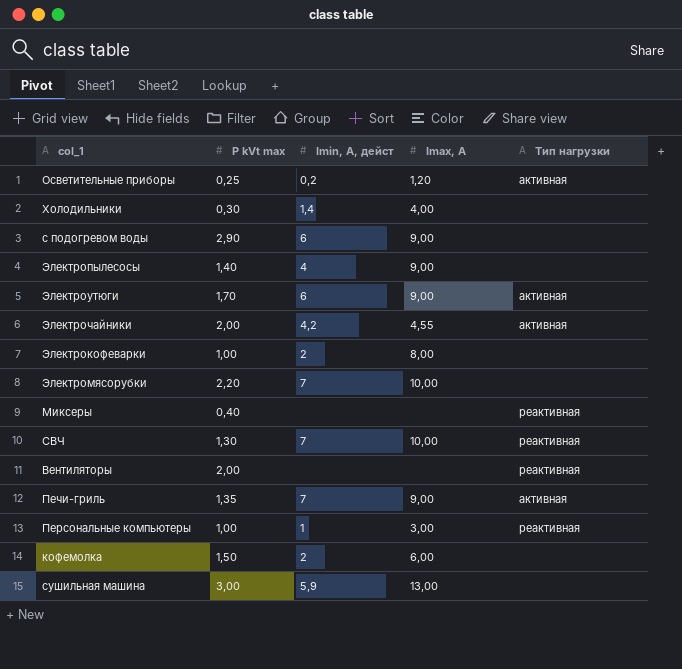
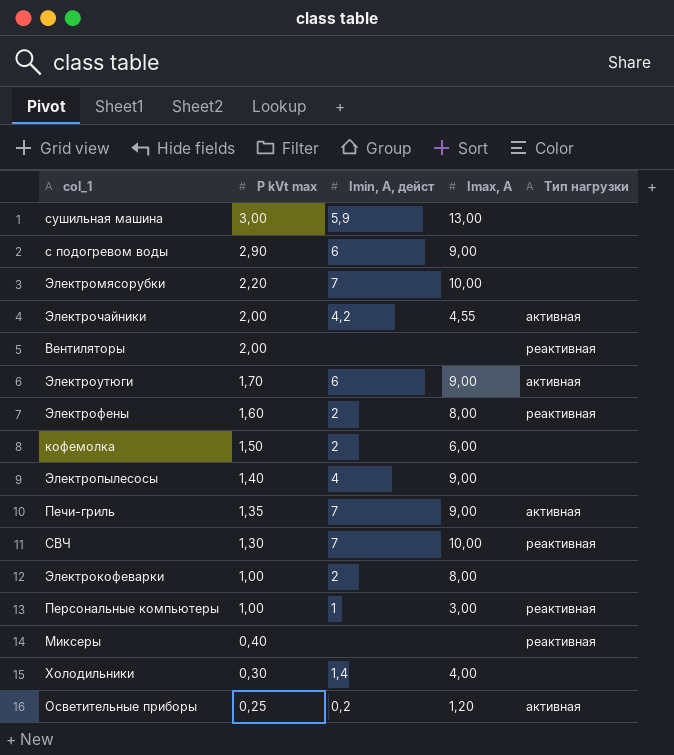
row order: none -> P kVt max descending
row Электрофены: none -> 1,60 | 2 | 8,00 | реактивная

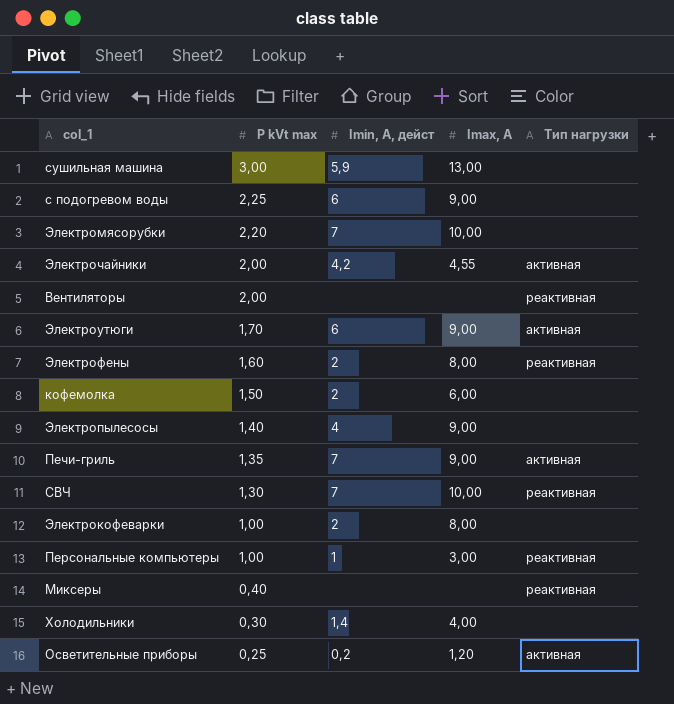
с подогревом воды | P kVt max: 2,90 -> 2,25

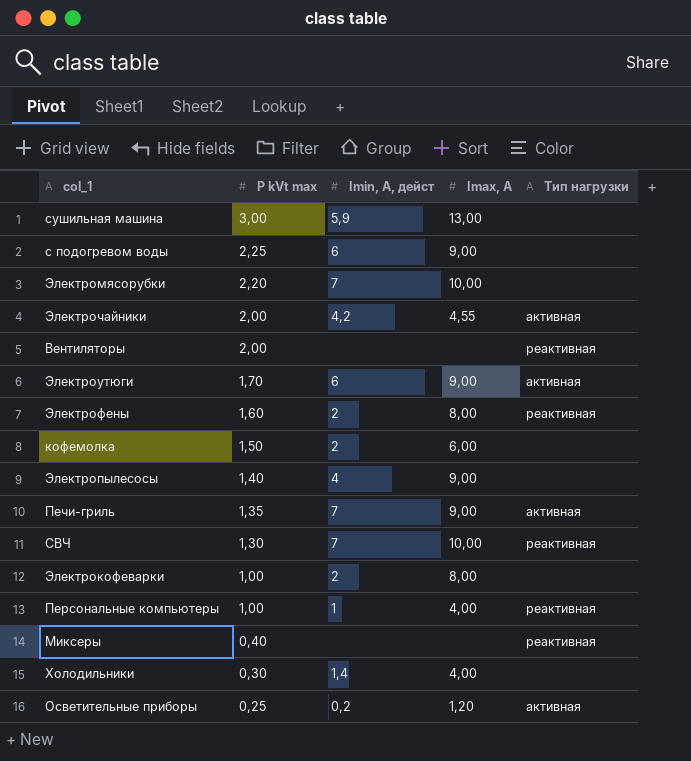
Персональные компьютеры | Imax, A: 3,00 -> 4,00

